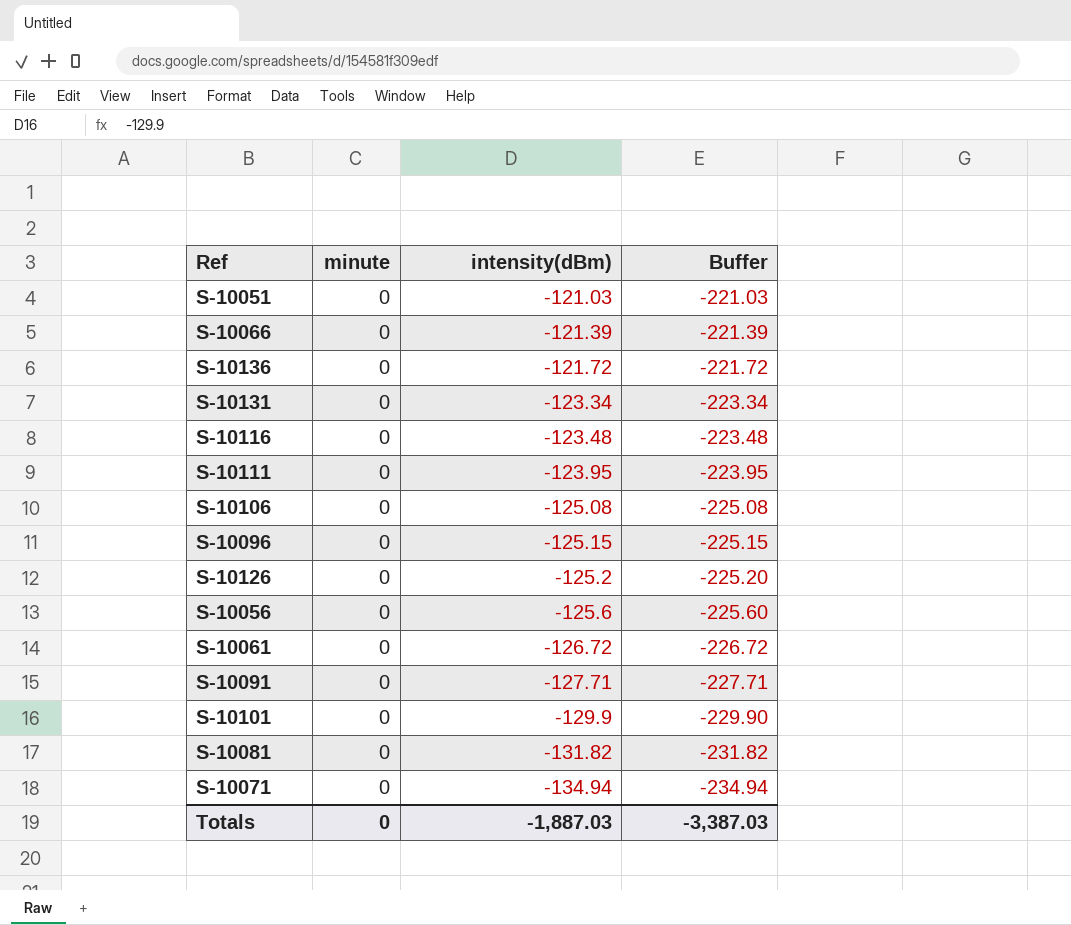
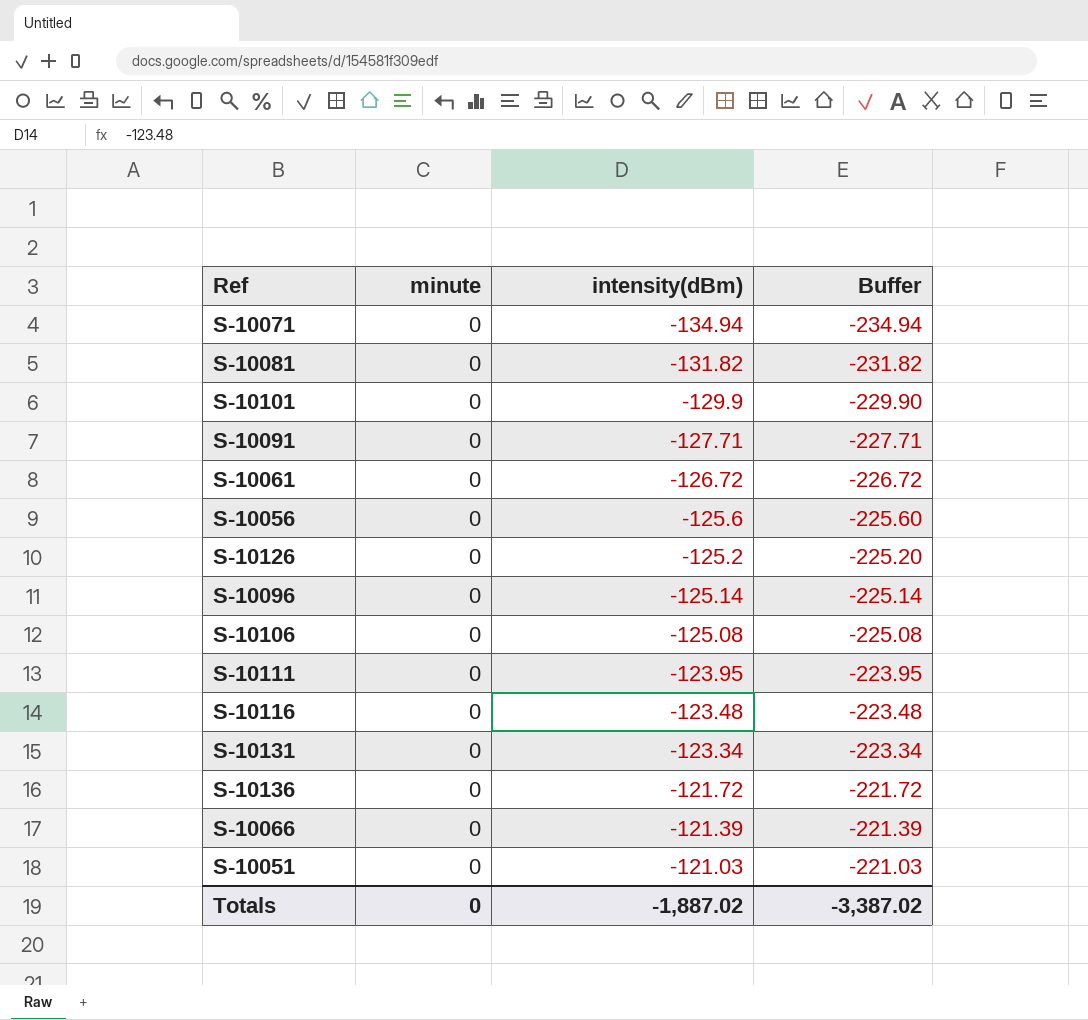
row order: intensity(dBm) descending -> intensity(dBm) ascending
S-10096 | intensity(dBm): -125.15 -> -125.14
S-10096 | Buffer: -225.15 -> -225.14
Totals | intensity(dBm): -1,887.03 -> -1,887.02
Totals | Buffer: -3,387.03 -> -3,387.02

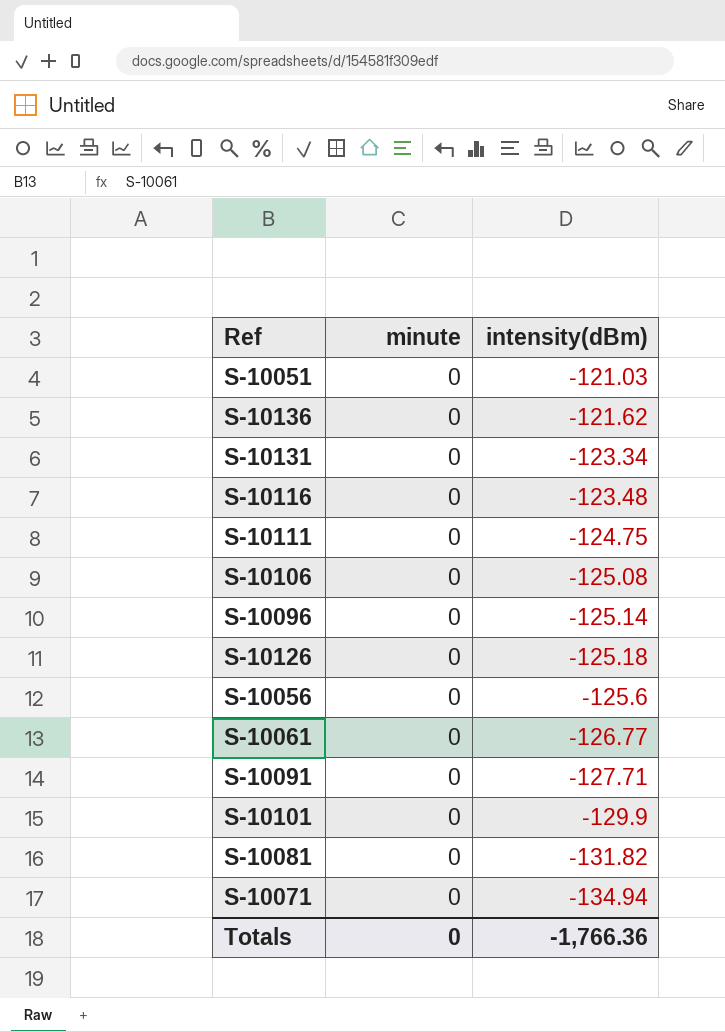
row order: intensity(dBm) ascending -> intensity(dBm) descending
column Buffer | formula: [intensity(dBm)] - 100 -> none
row S-10066: 0 | -121.39 | -221.39 -> none
S-10136 | intensity(dBm): -121.72 -> -121.62
S-10111 | intensity(dBm): -123.95 -> -124.75
S-10126 | intensity(dBm): -125.2 -> -125.18
S-10061 | intensity(dBm): -126.72 -> -126.77
Totals | intensity(dBm): -1,887.02 -> -1,766.36

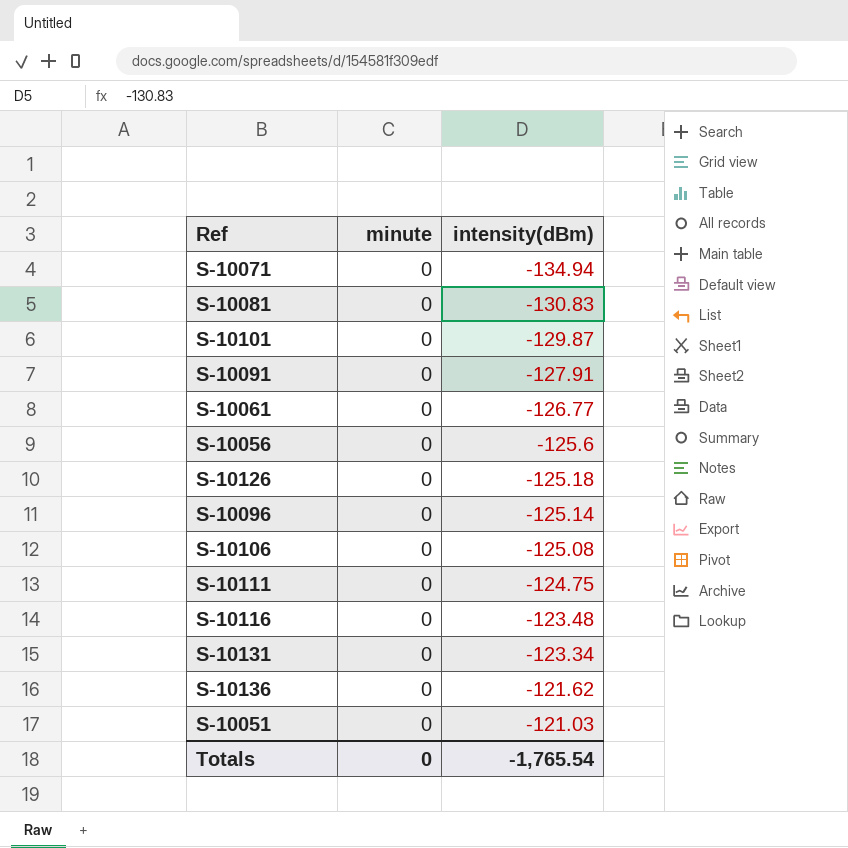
row order: intensity(dBm) descending -> intensity(dBm) ascending
S-10081 | intensity(dBm): -131.82 -> -130.83
S-10101 | intensity(dBm): -129.9 -> -129.87
S-10091 | intensity(dBm): -127.71 -> -127.91
Totals | intensity(dBm): -1,766.36 -> -1,765.54

